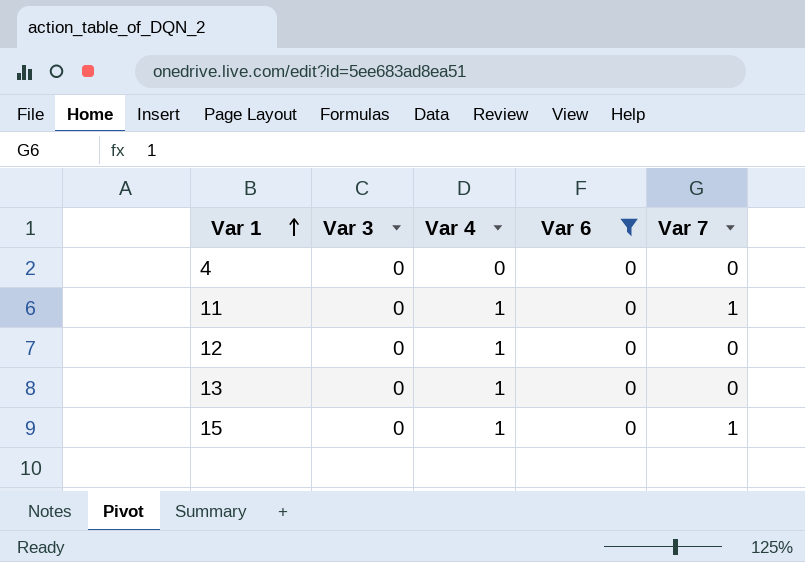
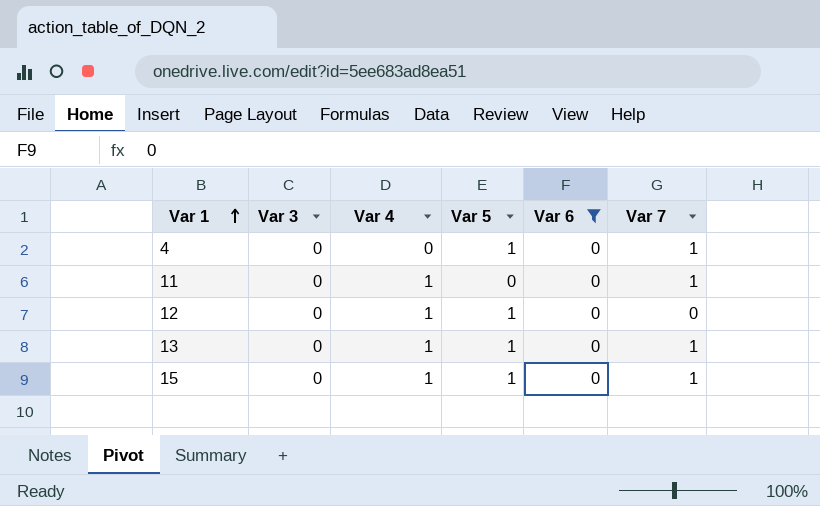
column Var 5 | position: none -> 4
4 | Var 7: 0 -> 1
13 | Var 7: 0 -> 1

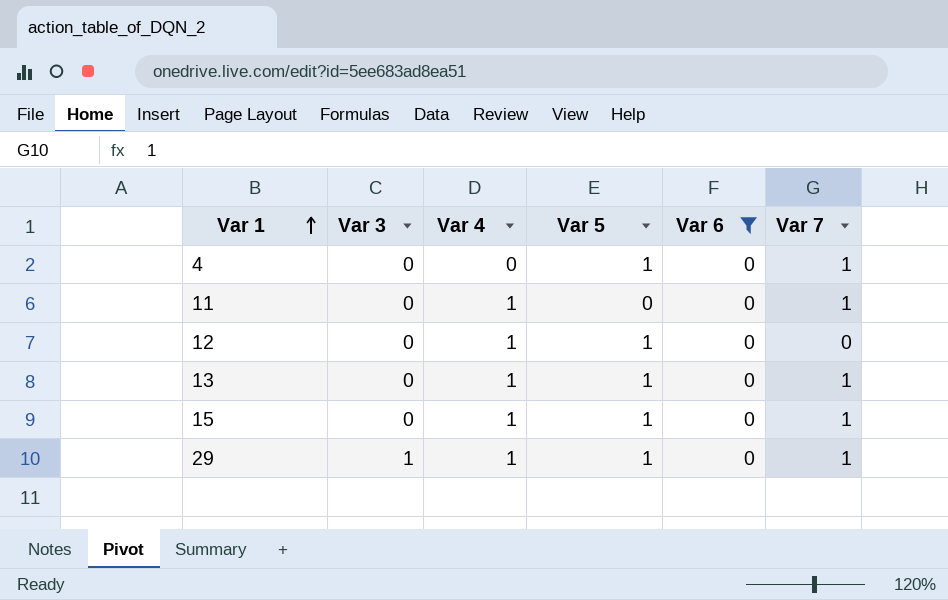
row 29: none -> 1 | 1 | 1 | 0 | 1

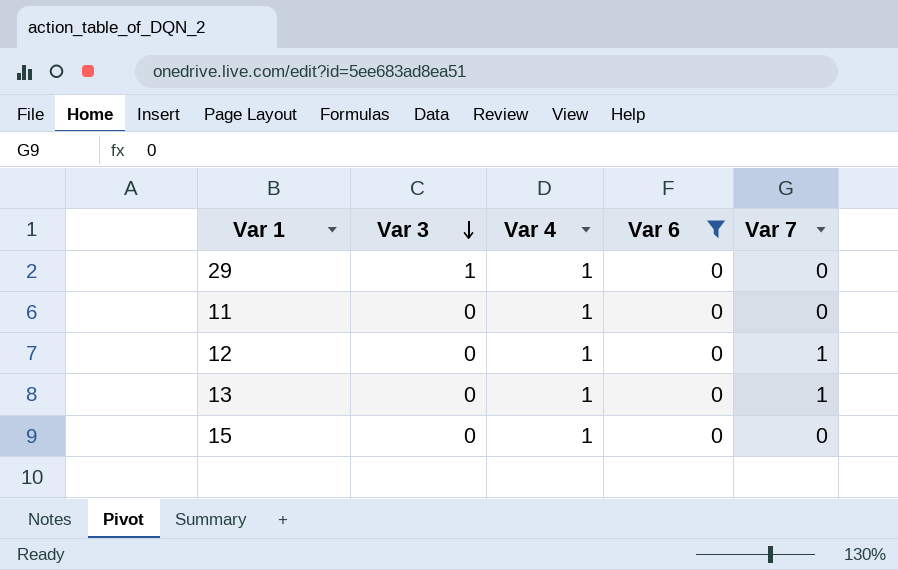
row order: Var 1 ascending -> Var 3 descending
column Var 5 | position: 4 -> none
row 4: 0 | 0 | 1 | 0 | 1 -> none
29 | Var 7: 1 -> 0
11 | Var 7: 1 -> 0
12 | Var 7: 0 -> 1
15 | Var 7: 1 -> 0

